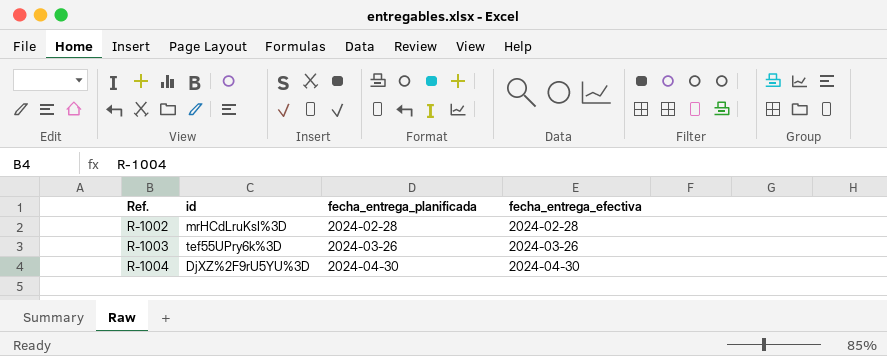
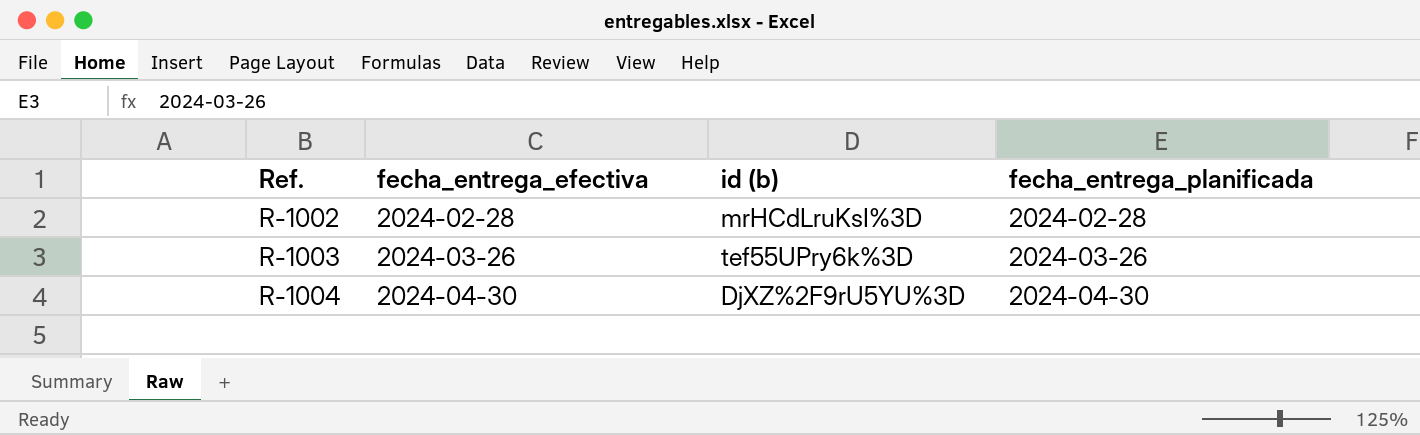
column fecha_entrega_efectiva | position: 4 -> 2
column name: id -> id (b)

